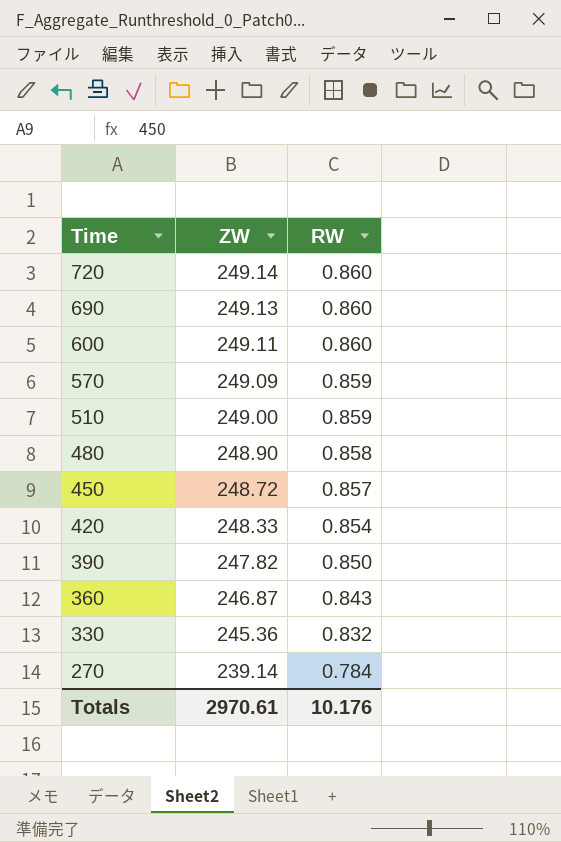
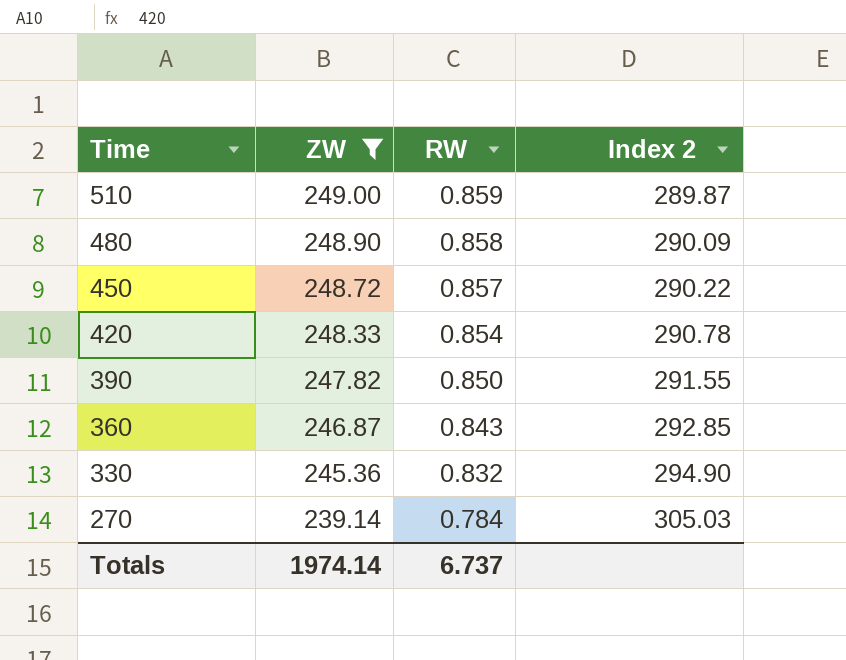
filter: none -> ZW <= 249.00
column Index 2 | formula: none -> [ZW] / [RW]
Totals | ZW: 2970.61 -> 1974.14
Totals | RW: 10.176 -> 6.737

